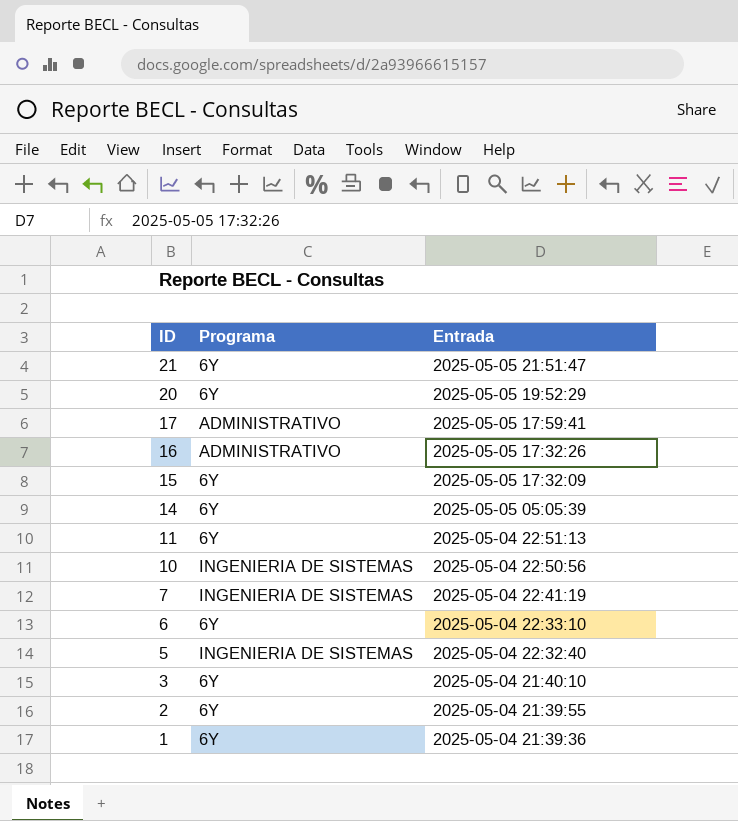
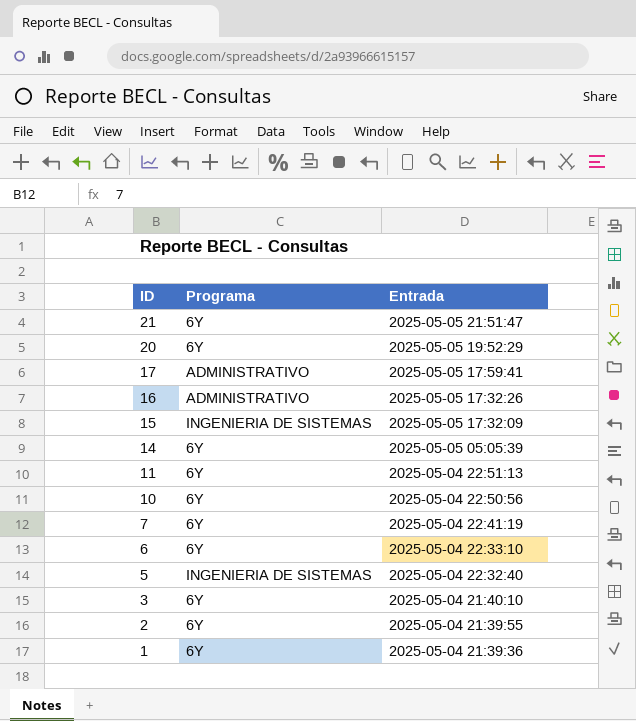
15 | Programa: 6Y -> INGENIERIA DE SISTEMAS
10 | Programa: INGENIERIA DE SISTEMAS -> 6Y
7 | Programa: INGENIERIA DE SISTEMAS -> 6Y

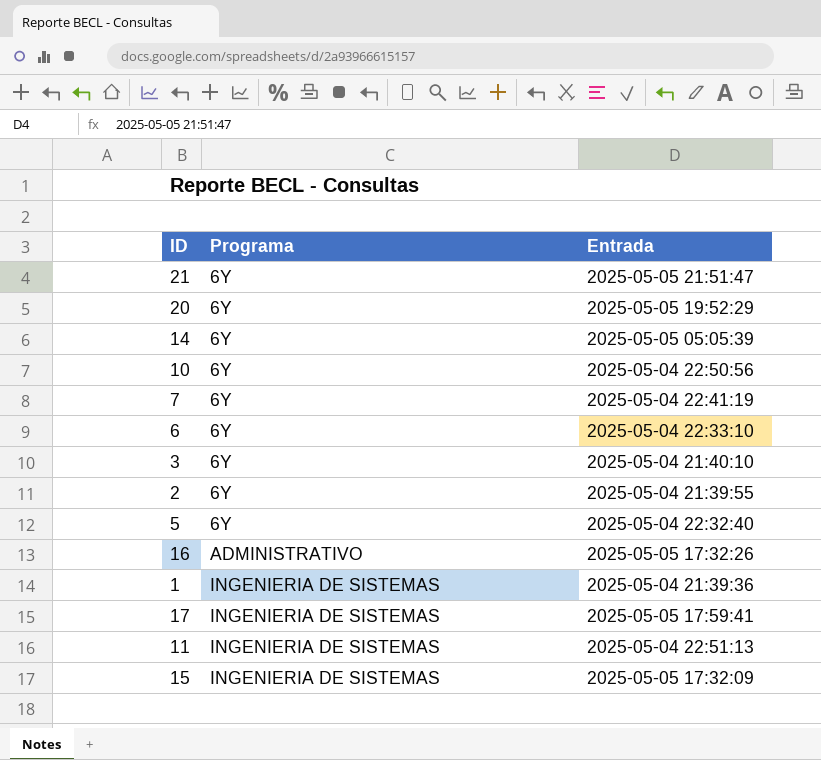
row order: ID descending -> Programa ascending
5 | Programa: INGENIERIA DE SISTEMAS -> 6Y
1 | Programa: 6Y -> INGENIERIA DE SISTEMAS
17 | Programa: ADMINISTRATIVO -> INGENIERIA DE SISTEMAS
11 | Programa: 6Y -> INGENIERIA DE SISTEMAS

